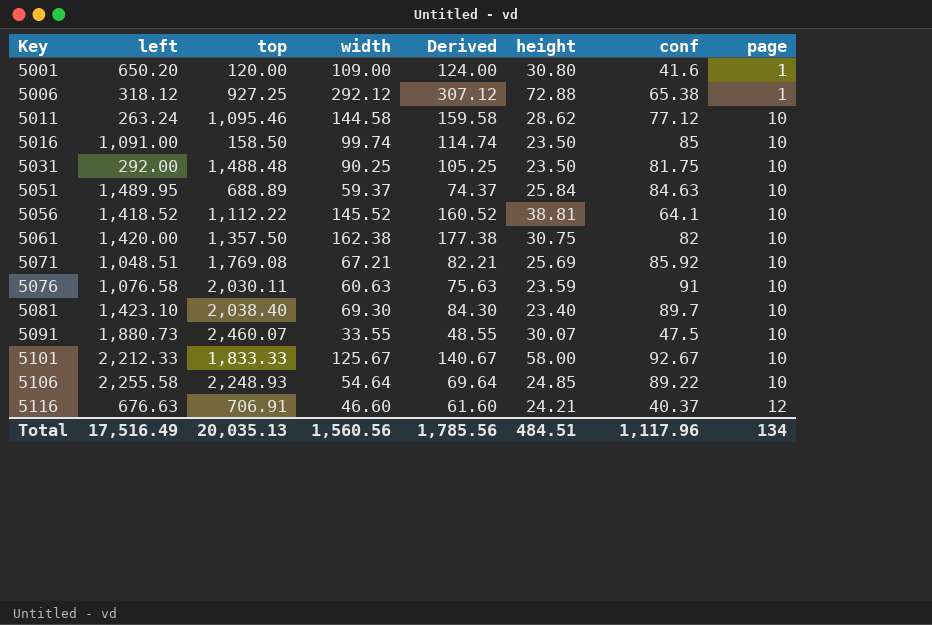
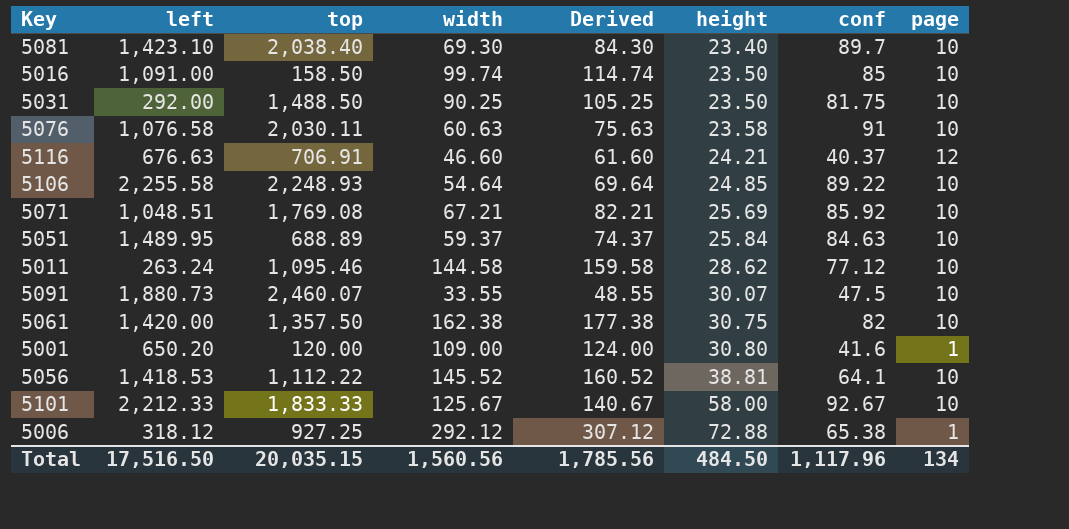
row order: Key ascending -> height ascending
5031 | top: 1,488.48 -> 1,488.50
5076 | height: 23.59 -> 23.58
5056 | left: 1,418.52 -> 1,418.53
Total | left: 17,516.49 -> 17,516.50
Total | top: 20,035.13 -> 20,035.15
Total | height: 484.51 -> 484.50

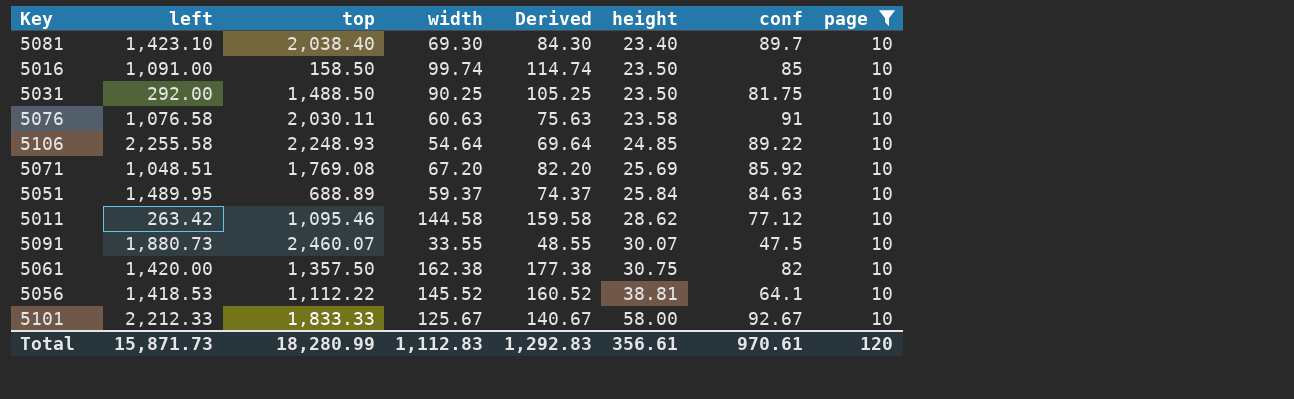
filter: none -> page = 10
5071 | width: 67.21 -> 67.20
5071 | Derived: 82.21 -> 82.20
5011 | left: 263.24 -> 263.42
Total | left: 17,516.50 -> 15,871.73
Total | top: 20,035.15 -> 18,280.99
Total | width: 1,560.56 -> 1,112.83
Total | Derived: 1,785.56 -> 1,292.83
Total | height: 484.50 -> 356.61
Total | conf: 1,117.96 -> 970.61
Total | page: 134 -> 120

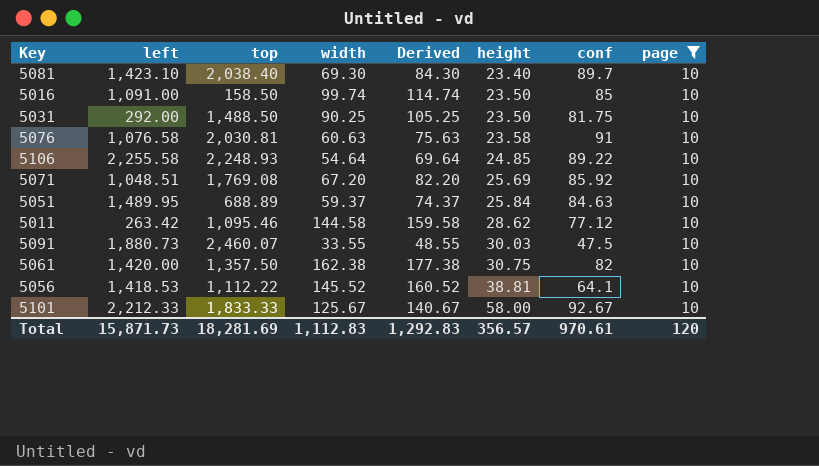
5076 | top: 2,030.11 -> 2,030.81
5091 | height: 30.07 -> 30.03
Total | top: 18,280.99 -> 18,281.69
Total | height: 356.61 -> 356.57

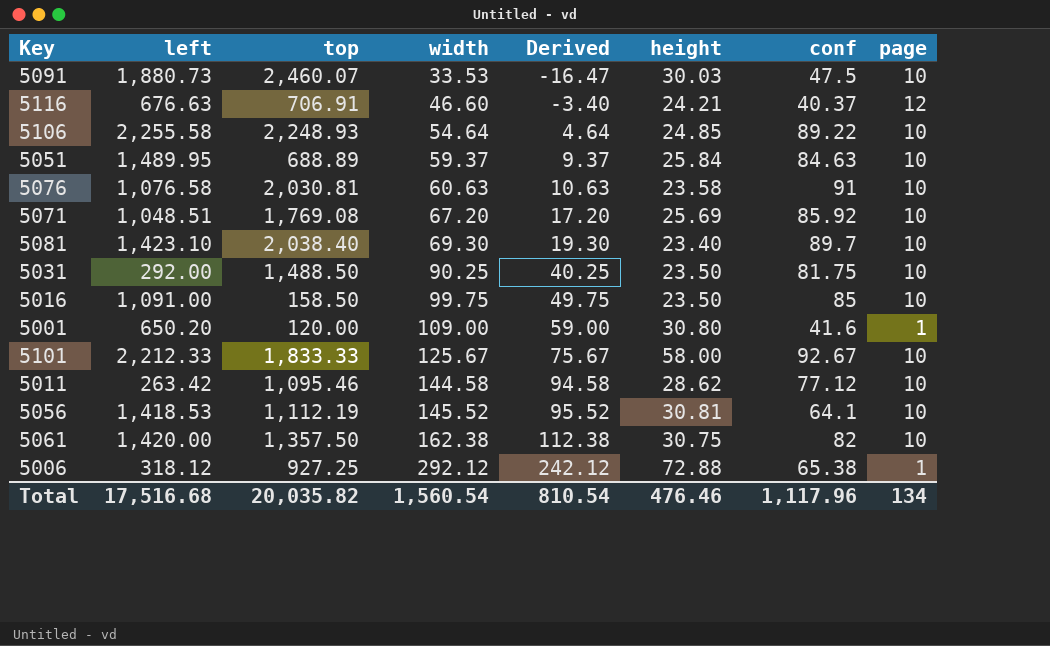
filter: page = 10 -> none
row order: height ascending -> width ascending
column Derived | formula: [width] + 15 -> [width] - 50
5091 | width: 33.55 -> 33.53
5016 | width: 99.74 -> 99.75
5056 | top: 1,112.22 -> 1,112.19
5056 | height: 38.81 -> 30.81
Total | left: 15,871.73 -> 17,516.68
Total | top: 18,281.69 -> 20,035.82
Total | width: 1,112.83 -> 1,560.54
Total | Derived: 1,292.83 -> 810.54
Total | height: 356.57 -> 476.46
Total | conf: 970.61 -> 1,117.96
Total | page: 120 -> 134

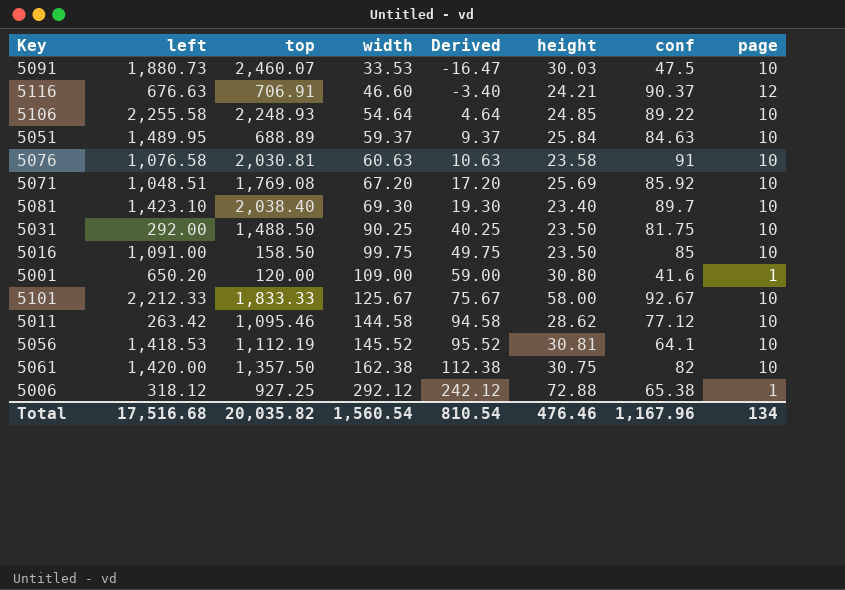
5116 | conf: 40.37 -> 90.37
Total | conf: 1,117.96 -> 1,167.96

